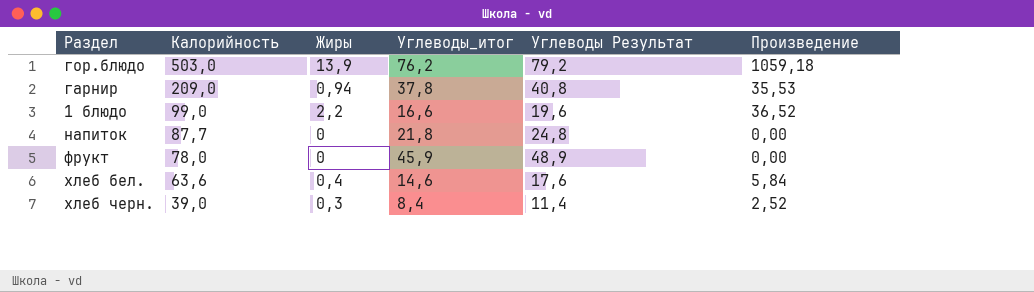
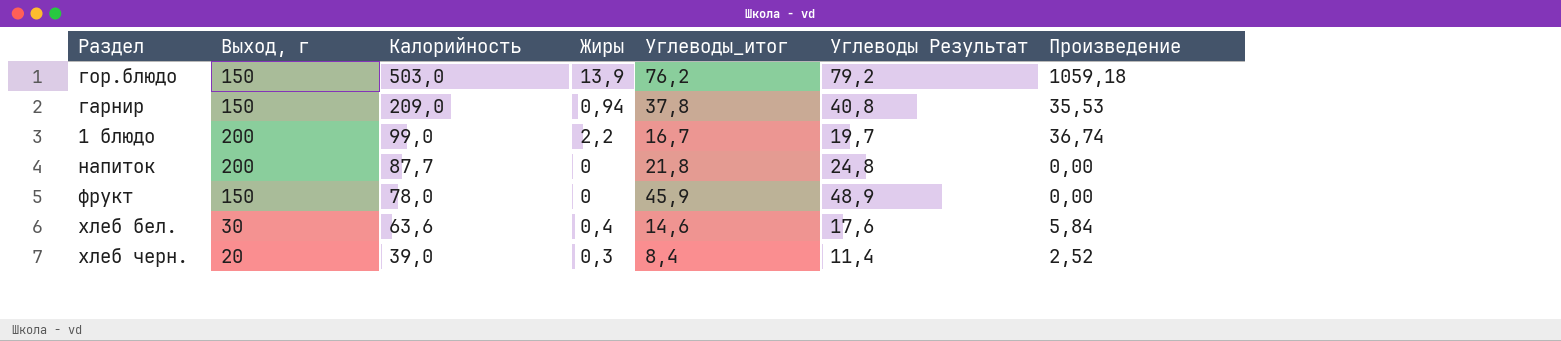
column Выход, г | position: none -> 2
1 блюдо | Углеводы_итог: 16,6 -> 16,7
1 блюдо | Углеводы Результат: 19,6 -> 19,7
1 блюдо | Произведение: 36,52 -> 36,74

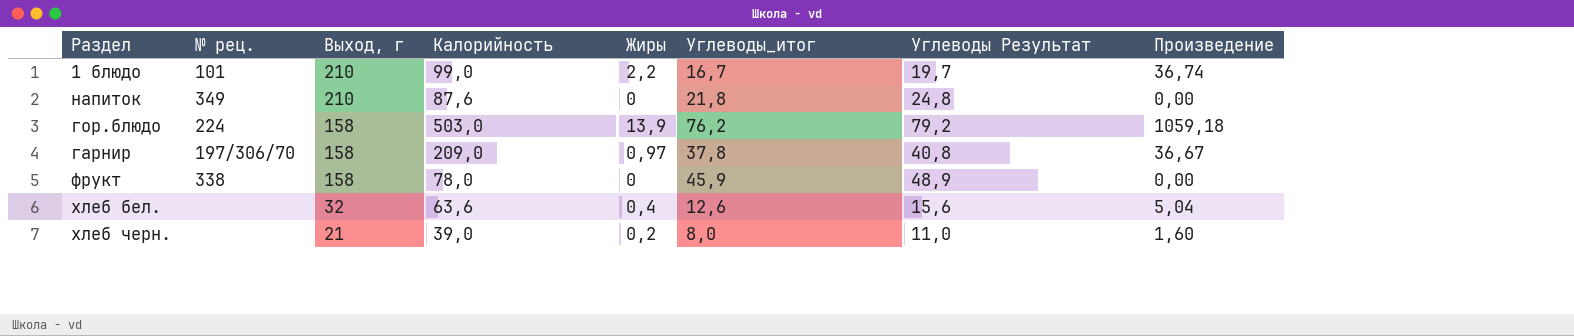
row order: Калорийность descending -> Выход, г descending
column № рец. | position: none -> 2
1 блюдо | Выход, г: 200 -> 210
напиток | Выход, г: 200 -> 210
напиток | Калорийность: 87,7 -> 87,6
гор.блюдо | Выход, г: 150 -> 158
гарнир | Выход, г: 150 -> 158
гарнир | Жиры: 0,94 -> 0,97
гарнир | Произведение: 35,53 -> 36,67
фрукт | Выход, г: 150 -> 158
хлеб бел. | Выход, г: 30 -> 32
хлеб бел. | Углеводы_итог: 14,6 -> 12,6
хлеб бел. | Углеводы Результат: 17,6 -> 15,6
хлеб бел. | Произведение: 5,84 -> 5,04
хлеб черн. | Выход, г: 20 -> 21
хлеб черн. | Жиры: 0,3 -> 0,2
хлеб черн. | Углеводы_итог: 8,4 -> 8,0
хлеб черн. | Углеводы Результат: 11,4 -> 11,0
хлеб черн. | Произведение: 2,52 -> 1,60

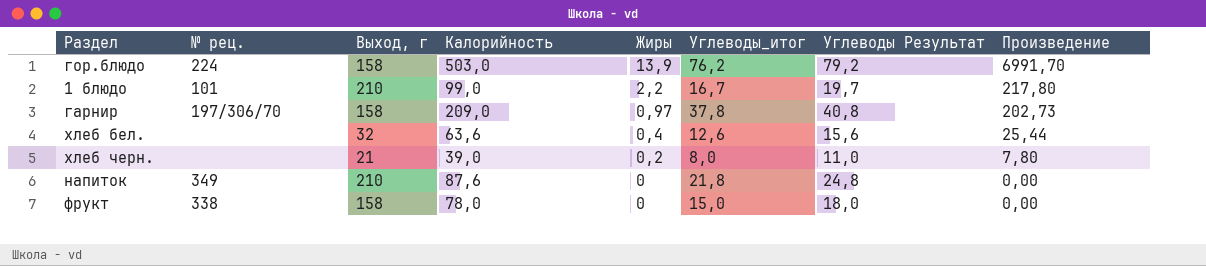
row order: Выход, г descending -> Жиры descending
column Произведение | formula: [Жиры] * [Углеводы_итог] -> [Калорийность] * [Жиры]
фрукт | Углеводы_итог: 45,9 -> 15,0
фрукт | Углеводы Результат: 48,9 -> 18,0

